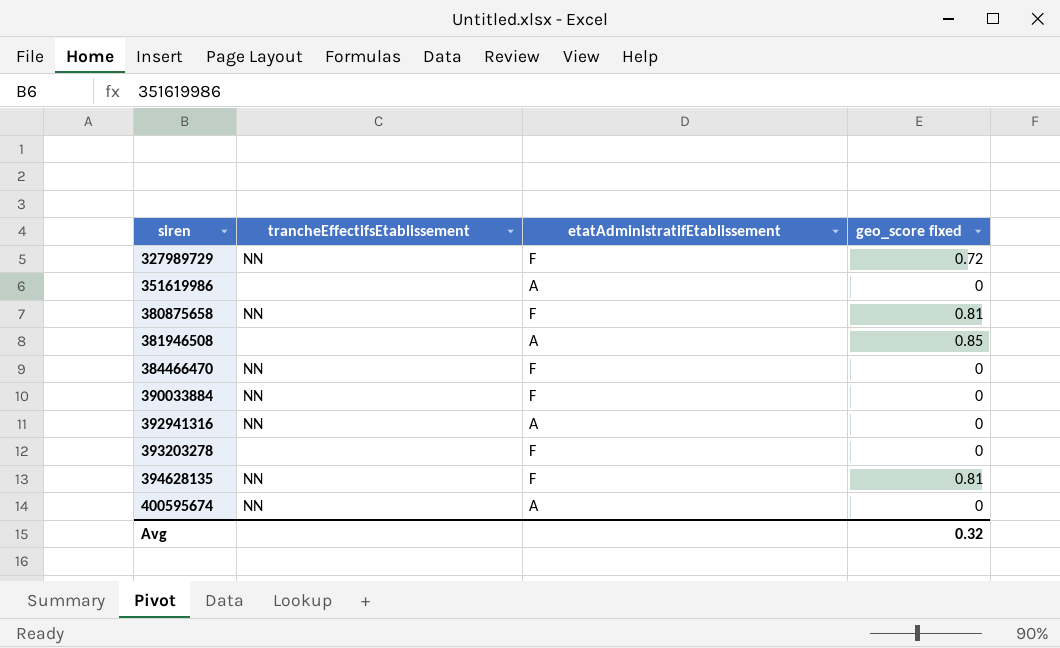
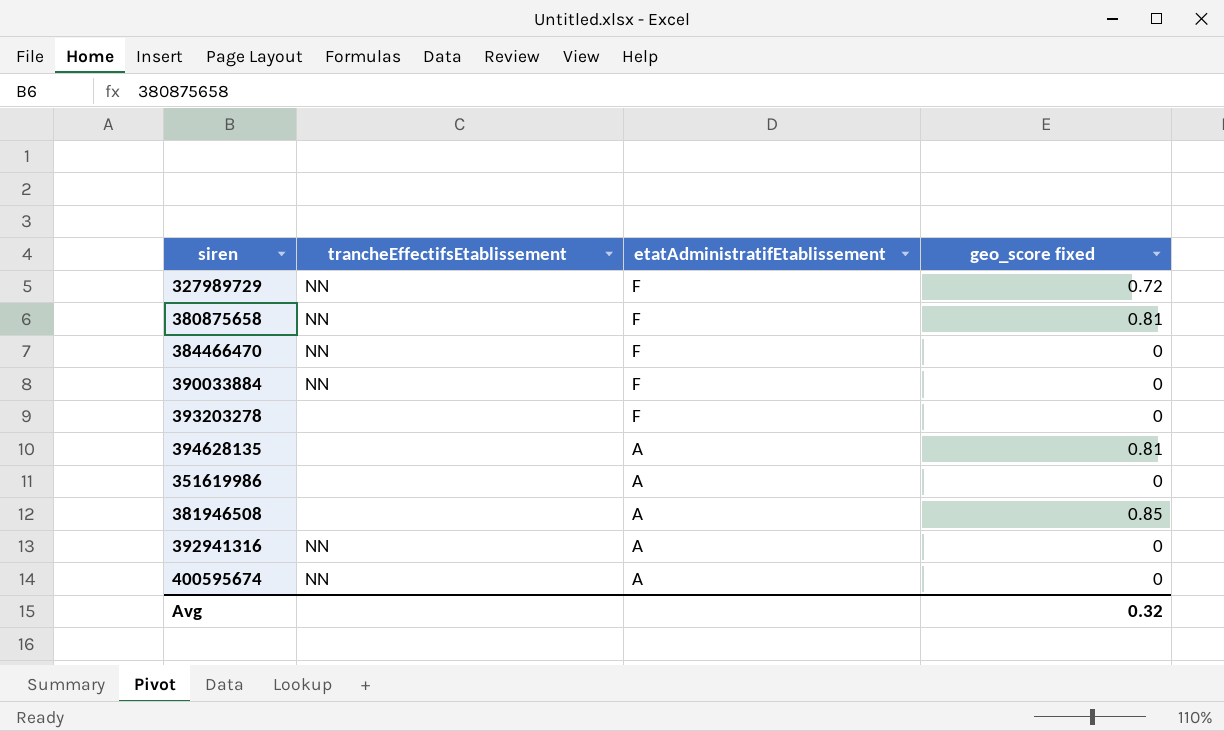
row order: siren ascending -> etatAdministratifEtablissement descending
394628135 | trancheEffectifsEtablissement: NN -> none
394628135 | etatAdministratifEtablissement: F -> A

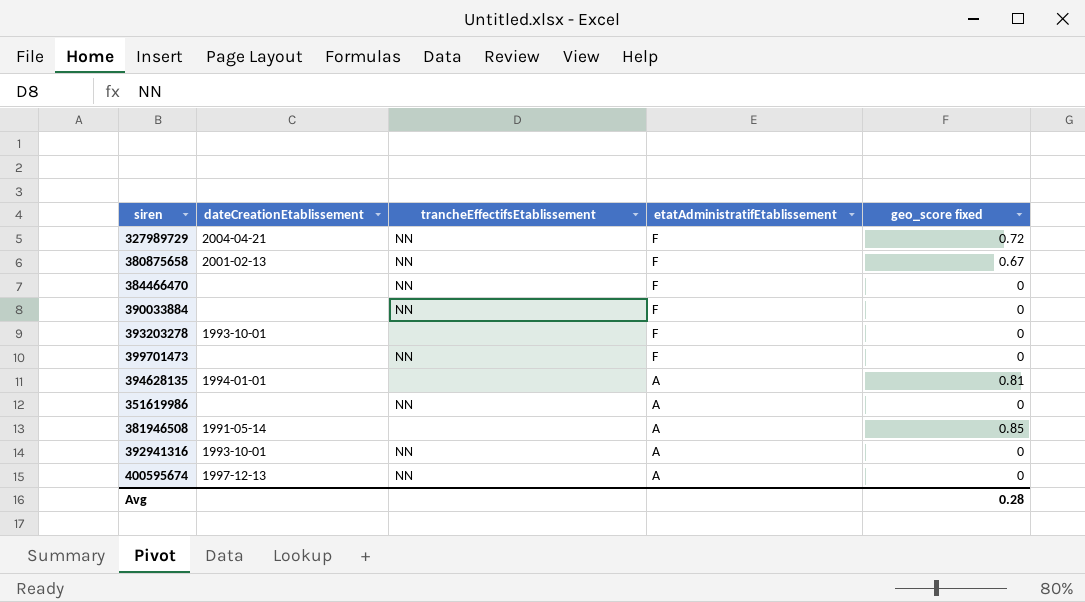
column dateCreationEtablissement | position: none -> 2
380875658 | geo_score fixed: 0.81 -> 0.67
row 399701473: none -> none | NN | F | 0
351619986 | trancheEffectifsEtablissement: none -> NN
Avg | geo_score fixed: 0.32 -> 0.28

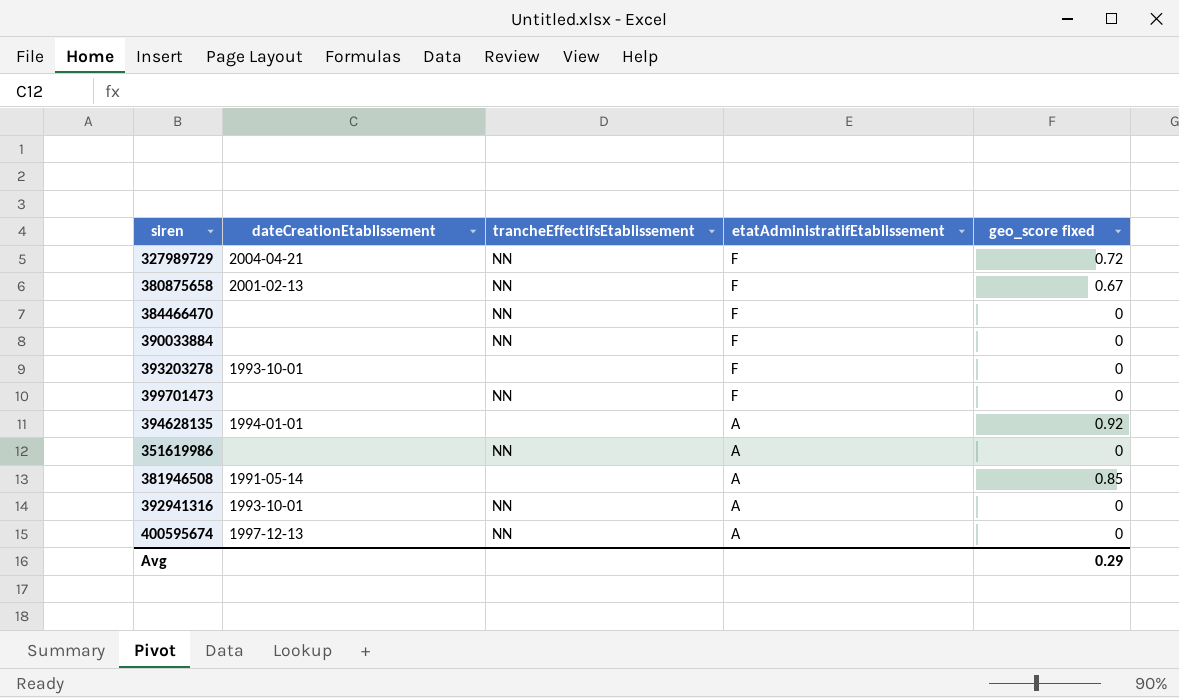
394628135 | geo_score fixed: 0.81 -> 0.92
Avg | geo_score fixed: 0.28 -> 0.29

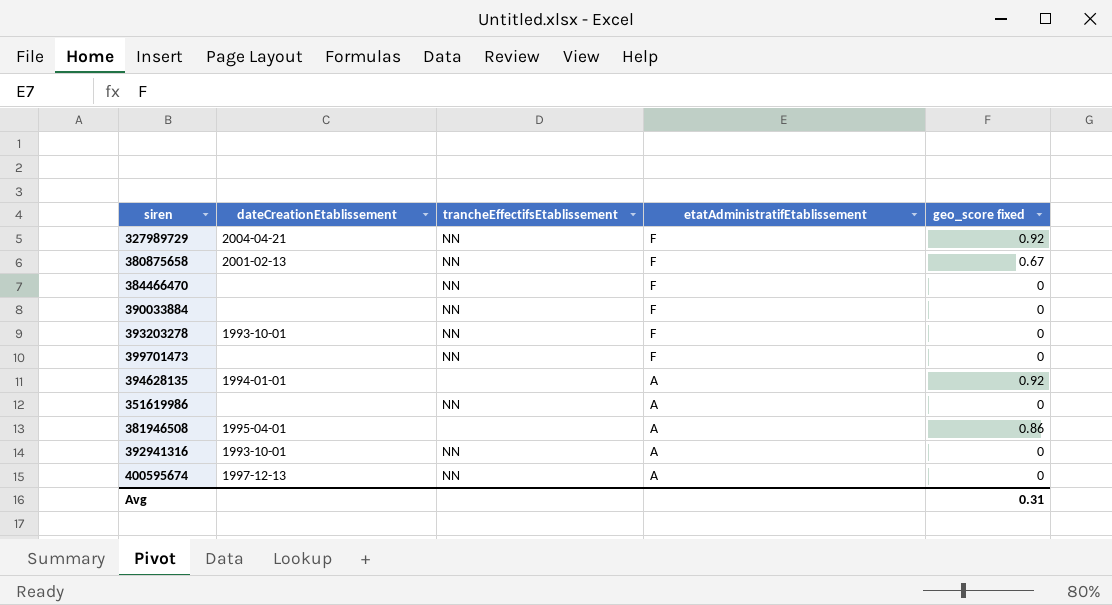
327989729 | geo_score fixed: 0.72 -> 0.92
393203278 | trancheEffectifsEtablissement: none -> NN
381946508 | dateCreationEtablissement: 1991-05-14 -> 1995-04-01
381946508 | geo_score fixed: 0.85 -> 0.86
Avg | geo_score fixed: 0.29 -> 0.31

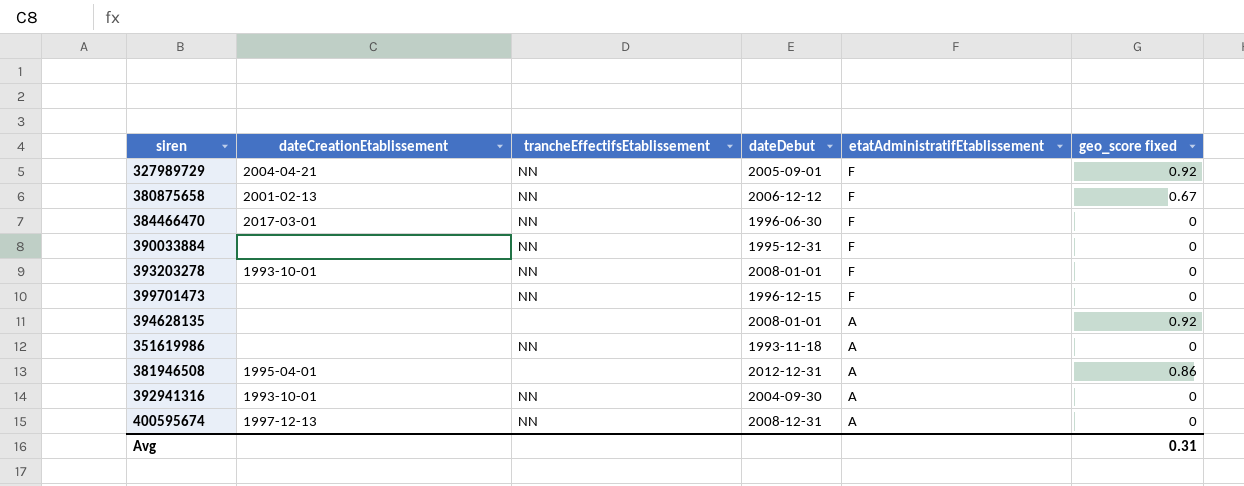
column dateDebut | position: none -> 4
384466470 | dateCreationEtablissement: none -> 2017-03-01
394628135 | dateCreationEtablissement: 1994-01-01 -> none

